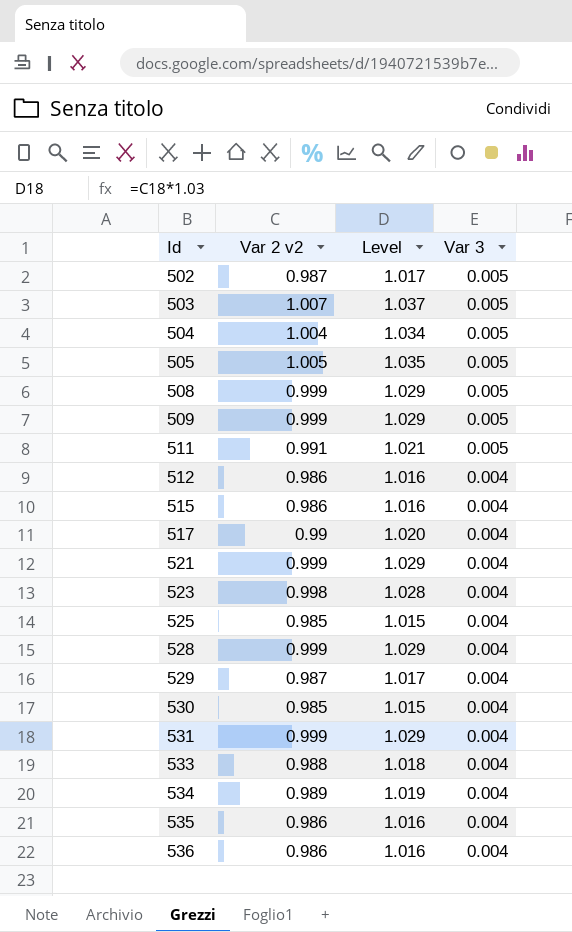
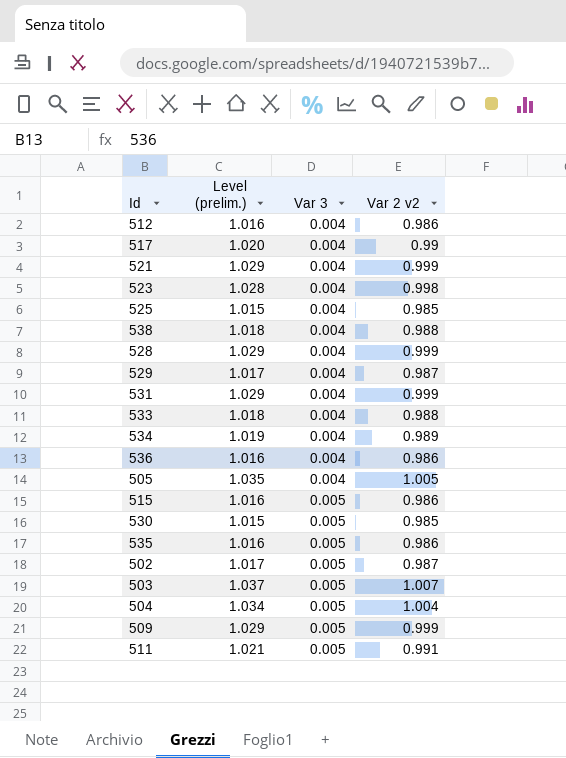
row order: Id ascending -> Var 3 ascending
column name: Level -> Level (prelim.)
column Var 2 v2 | position: 2 -> 4
row 508: 0.999 | 1.029 | 0.005 -> none
row 538: none -> 1.018 | 0.004 | 0.988
505 | Var 3: 0.005 -> 0.004
515 | Var 3: 0.004 -> 0.005
530 | Var 3: 0.004 -> 0.005
535 | Var 3: 0.004 -> 0.005

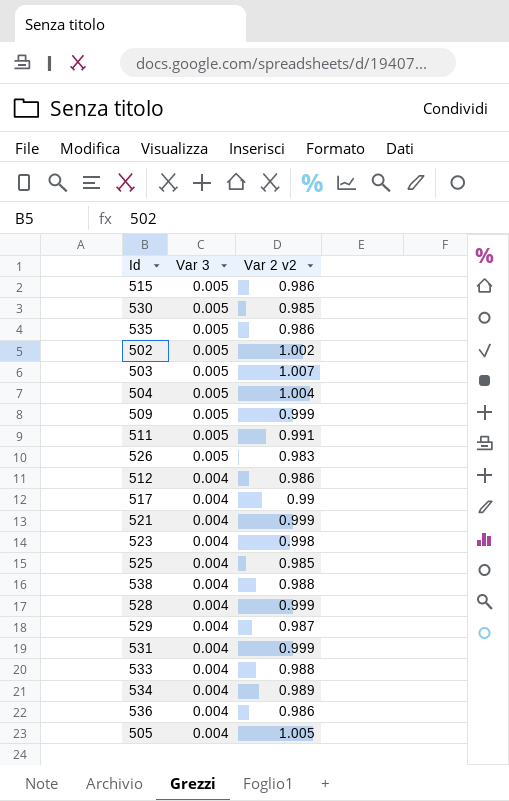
row order: Var 3 ascending -> Var 3 descending
column Level (prelim.) | formula: [Var 2 v2] * 1.03 -> none
502 | Var 2 v2: 0.987 -> 1.002
row 526: none -> 0.005 | 0.983

